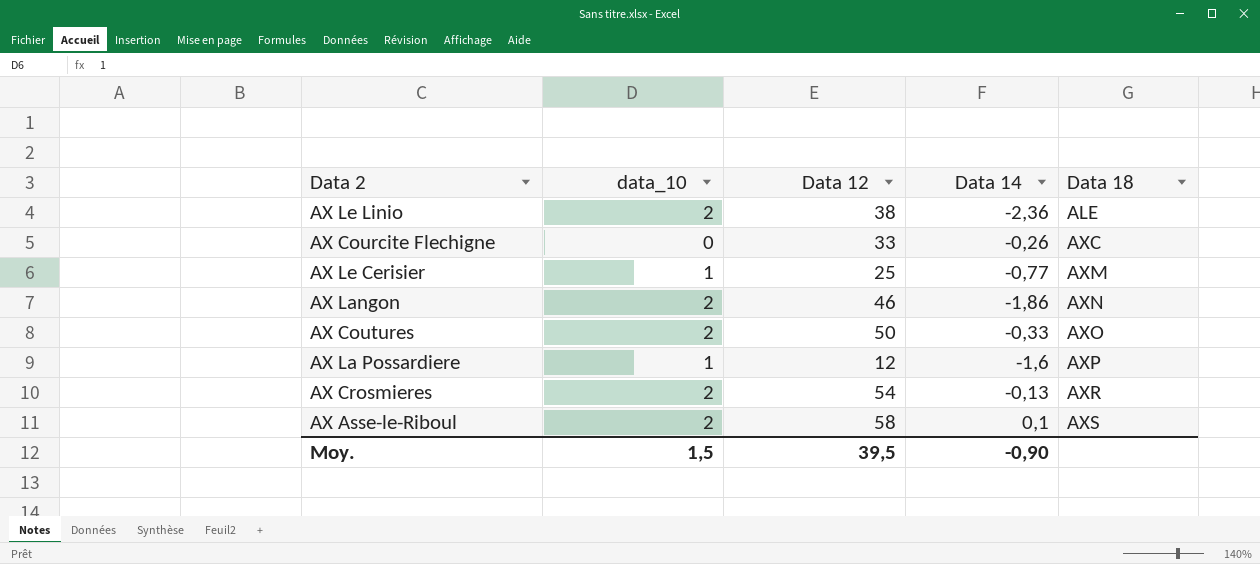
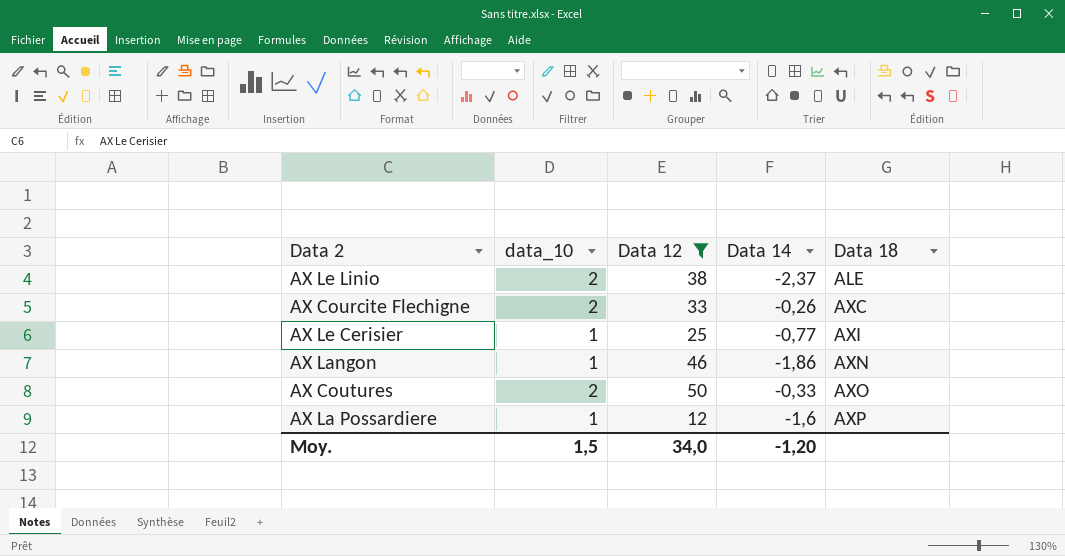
filter: none -> Data 12 <= 50
AX Le Linio | Data 14: -2,36 -> -2,37
AX Courcite Flechigne | data_10: 0 -> 2
AX Le Cerisier | Data 18: AXM -> AXI
AX Langon | data_10: 2 -> 1
Moy. | Data 12: 39,5 -> 34,0
Moy. | Data 14: -0,90 -> -1,20

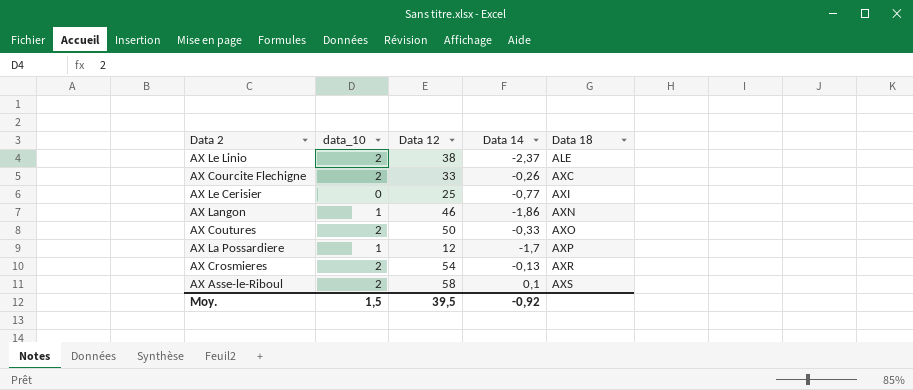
filter: Data 12 <= 50 -> none
AX Le Cerisier | data_10: 1 -> 0
AX La Possardiere | Data 14: -1,6 -> -1,7
Moy. | Data 12: 34,0 -> 39,5
Moy. | Data 14: -1,20 -> -0,92

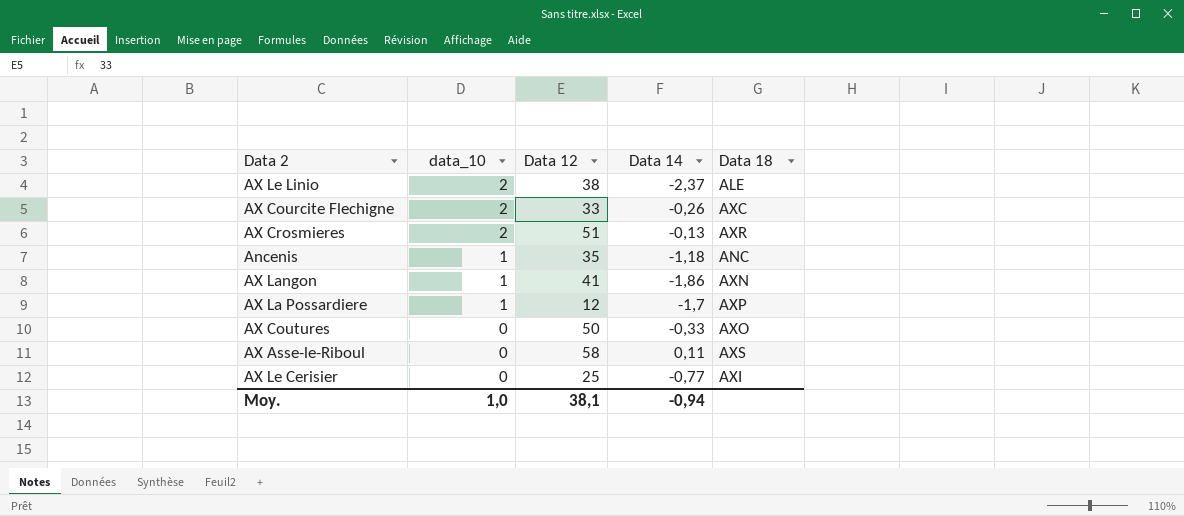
row order: Data 18 ascending -> data_10 descending
AX Crosmieres | Data 12: 54 -> 51
row Ancenis: none -> 1 | 35 | -1,18 | ANC
AX Langon | Data 12: 46 -> 41
AX Coutures | data_10: 2 -> 0
AX Asse-le-Riboul | data_10: 2 -> 0
AX Asse-le-Riboul | Data 14: 0,1 -> 0,11
Moy. | data_10: 1,5 -> 1,0
Moy. | Data 12: 39,5 -> 38,1
Moy. | Data 14: -0,92 -> -0,94

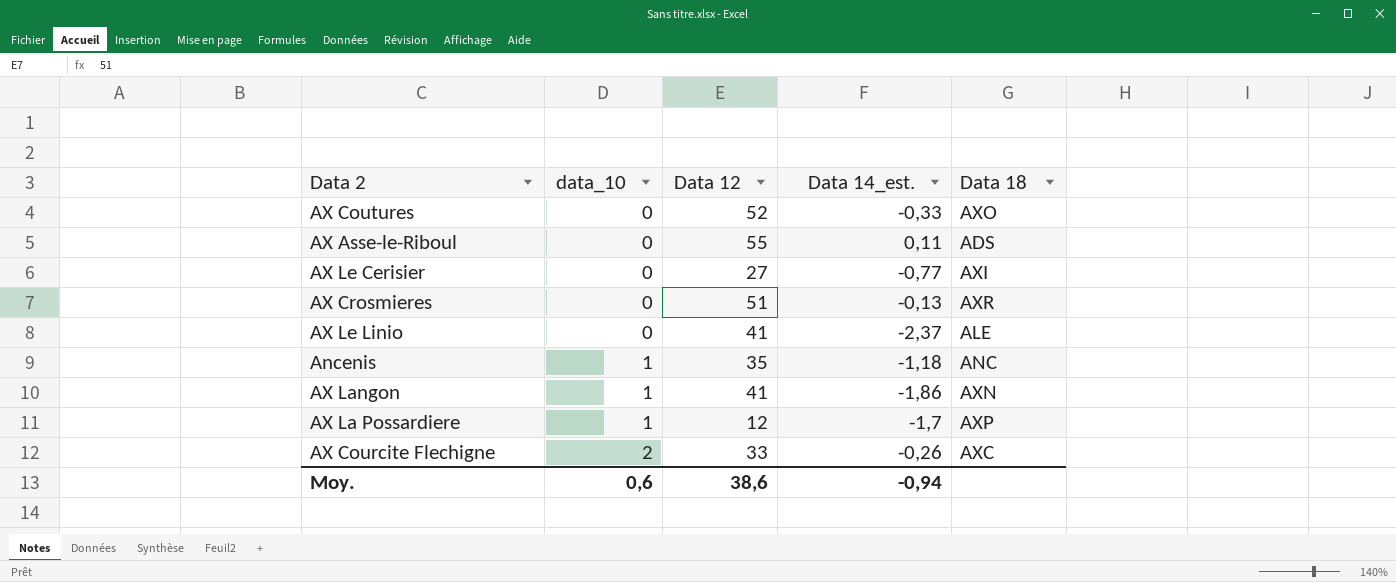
row order: data_10 descending -> data_10 ascending
column name: Data 14 -> Data 14_est.
AX Coutures | Data 12: 50 -> 52
AX Asse-le-Riboul | Data 12: 58 -> 55
AX Asse-le-Riboul | Data 18: AXS -> ADS
AX Le Cerisier | Data 12: 25 -> 27
AX Crosmieres | data_10: 2 -> 0
AX Le Linio | data_10: 2 -> 0
AX Le Linio | Data 12: 38 -> 41
Moy. | data_10: 1,0 -> 0,6
Moy. | Data 12: 38,1 -> 38,6

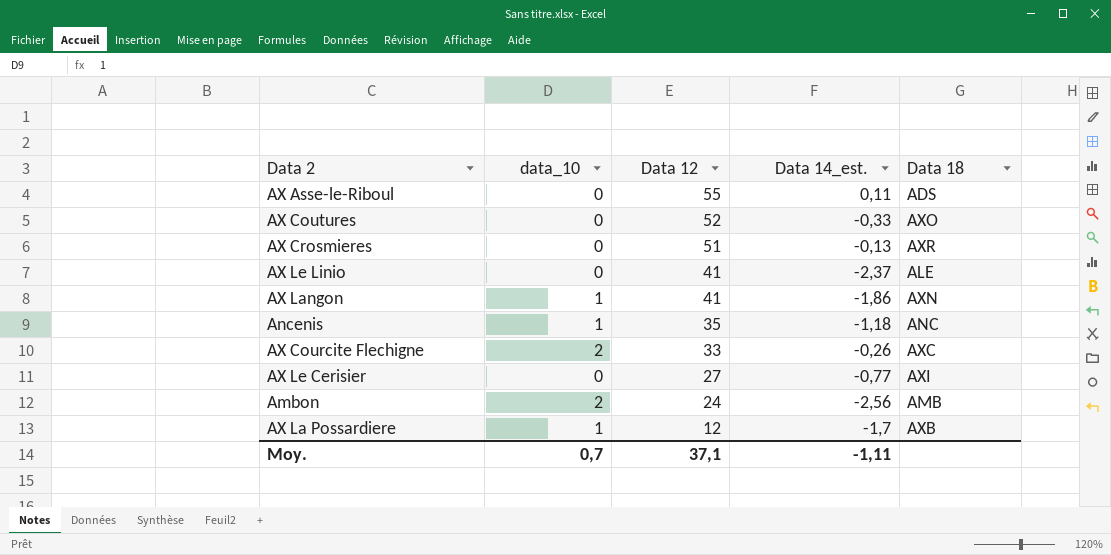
row order: data_10 ascending -> Data 12 descending
row Ambon: none -> 2 | 24 | -2,56 | AMB
AX La Possardiere | Data 18: AXP -> AXB
Moy. | data_10: 0,6 -> 0,7
Moy. | Data 12: 38,6 -> 37,1
Moy. | Data 14_est.: -0,94 -> -1,11

